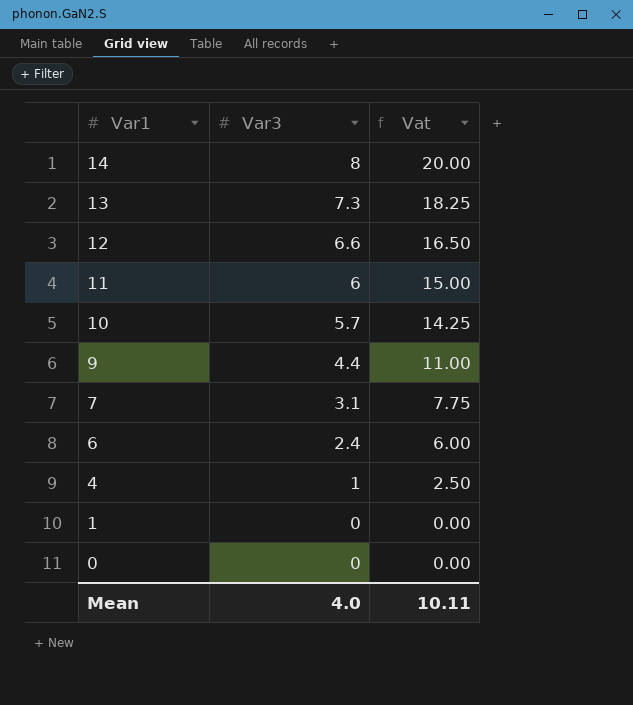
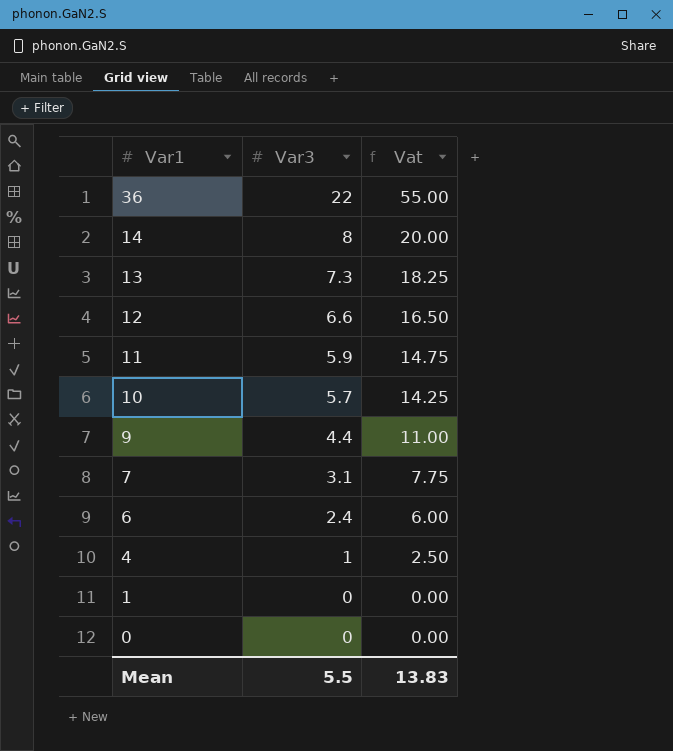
row 36: none -> 22 | 55.00
11 | Var3: 6 -> 5.9
11 | Vat: 15.00 -> 14.75
Mean | Var3: 4.0 -> 5.5
Mean | Vat: 10.11 -> 13.83

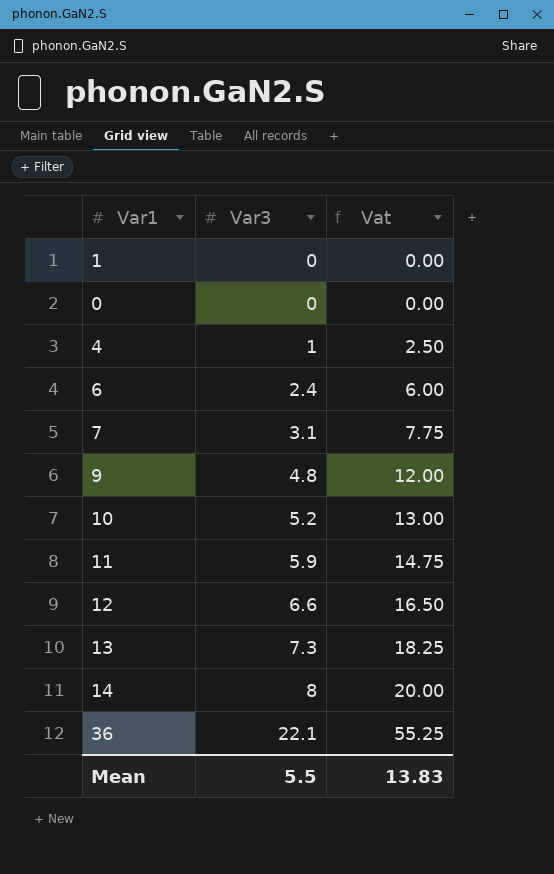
row order: Var1 descending -> Var3 ascending
9 | Var3: 4.4 -> 4.8
9 | Vat: 11.00 -> 12.00
10 | Var3: 5.7 -> 5.2
10 | Vat: 14.25 -> 13.00
36 | Var3: 22 -> 22.1
36 | Vat: 55.00 -> 55.25

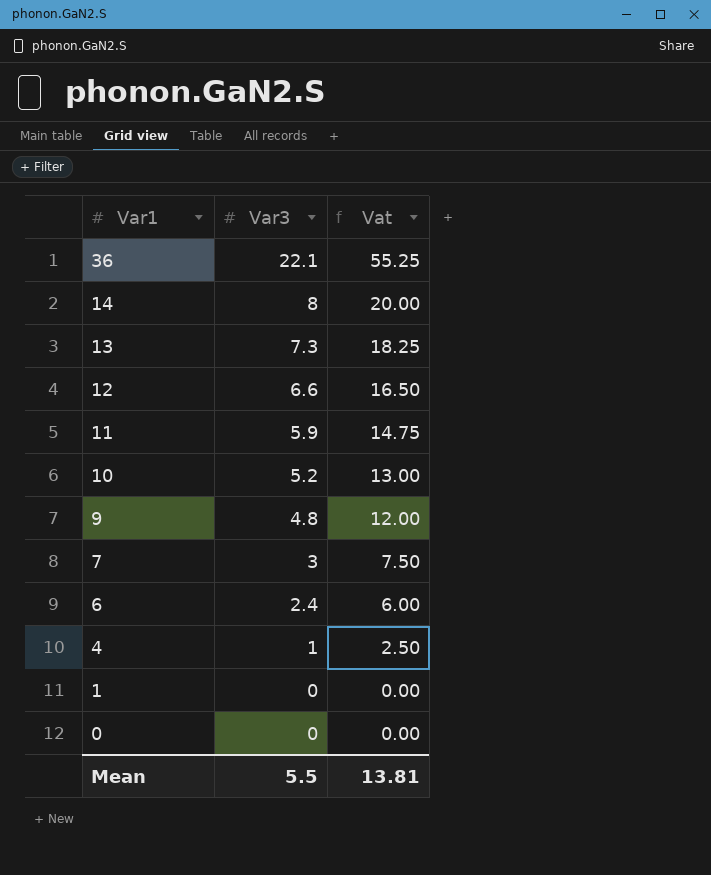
row order: Var3 ascending -> Var1 descending
7 | Var3: 3.1 -> 3
7 | Vat: 7.75 -> 7.50
Mean | Vat: 13.83 -> 13.81

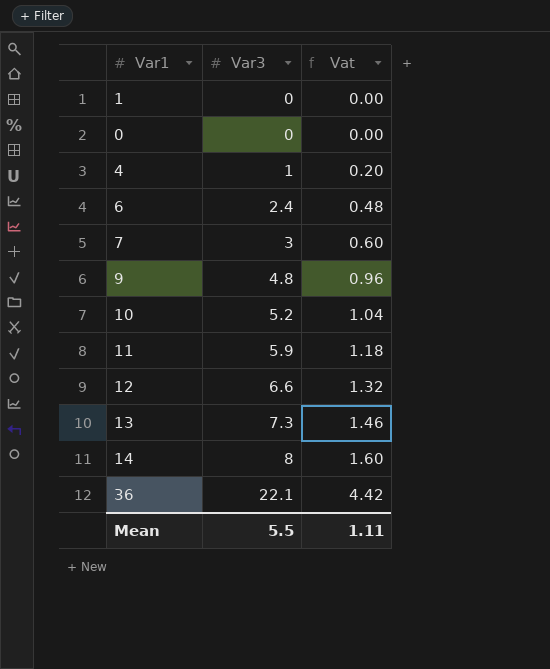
row order: Var1 descending -> Var3 ascending
column Vat | formula: [Var3] * 2.5 -> [Var3] * 0.2
Mean | Vat: 13.81 -> 1.11

